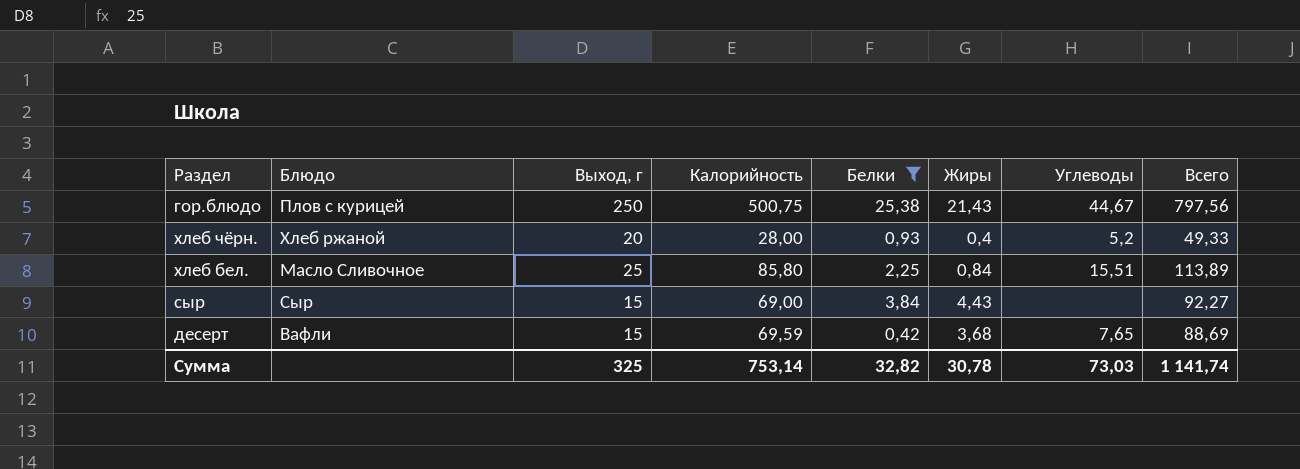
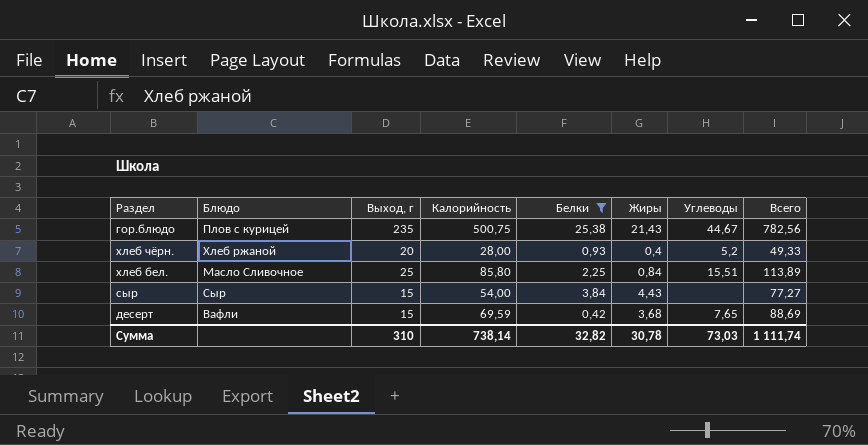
гор.блюдо | Выход, г: 250 -> 235
гор.блюдо | Всего: 797,56 -> 782,56
сыр | Калорийность: 69,00 -> 54,00
сыр | Всего: 92,27 -> 77,27
Сумма | Выход, г: 325 -> 310
Сумма | Калорийность: 753,14 -> 738,14
Сумма | Всего: 1 141,74 -> 1 111,74

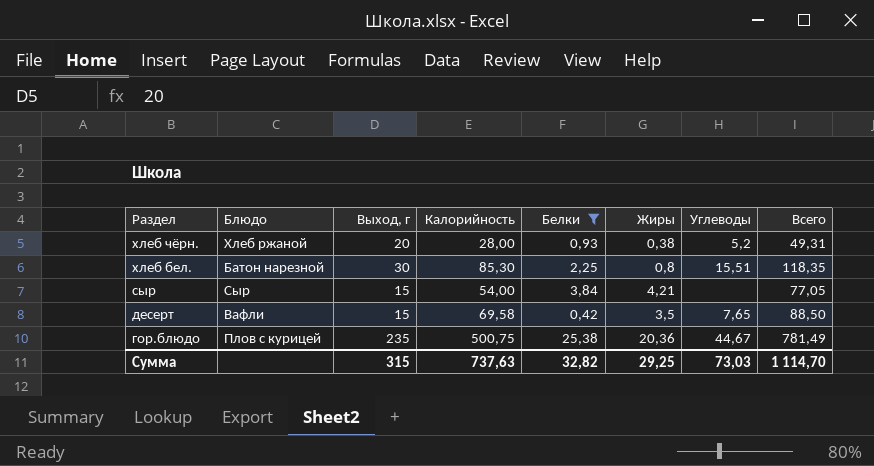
row order: none -> Раздел descending
хлеб чёрн. | Жиры: 0,4 -> 0,38
хлеб чёрн. | Всего: 49,33 -> 49,31
хлеб бел. | Блюдо: Масло Сливочное -> Батон нарезной
хлеб бел. | Выход, г: 25 -> 30
хлеб бел. | Калорийность: 85,80 -> 85,30
хлеб бел. | Жиры: 0,84 -> 0,8
хлеб бел. | Всего: 113,89 -> 118,35
сыр | Жиры: 4,43 -> 4,21
сыр | Всего: 77,27 -> 77,05
десерт | Калорийность: 69,59 -> 69,58
десерт | Жиры: 3,68 -> 3,5
десерт | Всего: 88,69 -> 88,50
гор.блюдо | Жиры: 21,43 -> 20,36
гор.блюдо | Всего: 782,56 -> 781,49
Сумма | Выход, г: 310 -> 315
Сумма | Калорийность: 738,14 -> 737,63
Сумма | Жиры: 30,78 -> 29,25
Сумма | Всего: 1 111,74 -> 1 114,70

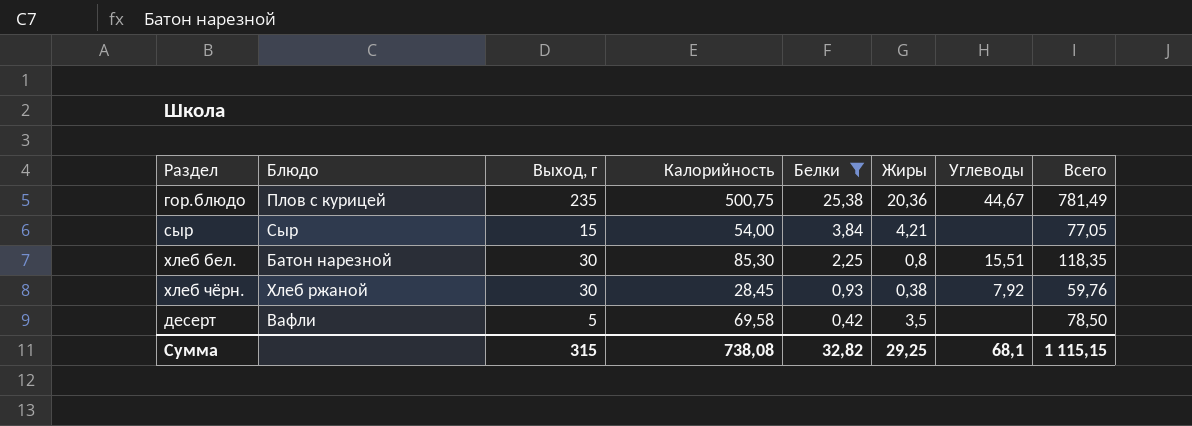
row order: Раздел descending -> Белки descending
хлеб чёрн. | Выход, г: 20 -> 30
хлеб чёрн. | Калорийность: 28,00 -> 28,45
хлеб чёрн. | Углеводы: 5,2 -> 7,92
хлеб чёрн. | Всего: 49,31 -> 59,76
десерт | Выход, г: 15 -> 5
десерт | Углеводы: 7,65 -> none
десерт | Всего: 88,50 -> 78,50
Сумма | Калорийность: 737,63 -> 738,08
Сумма | Углеводы: 73,03 -> 68,1
Сумма | Всего: 1 114,70 -> 1 115,15

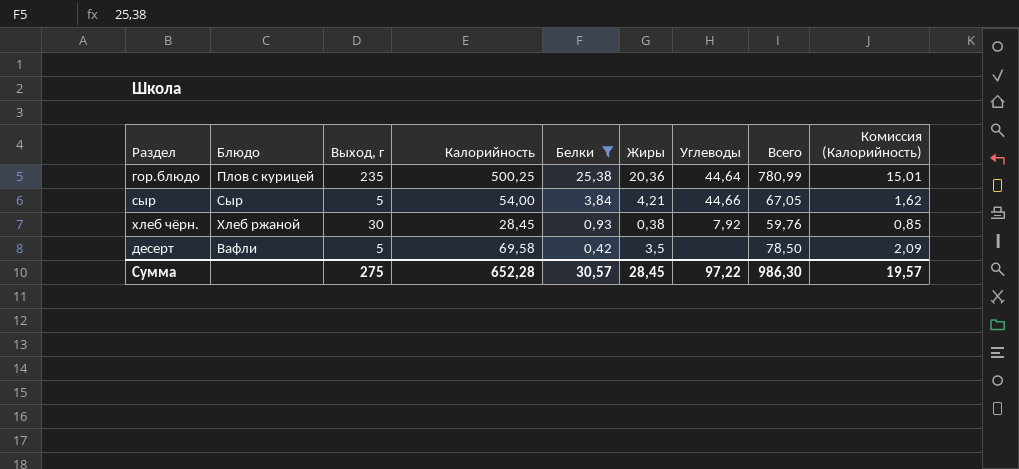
column Комиссия (Калорийность) | formula: none -> [Калорийность] * 0,03
row хлеб бел.: Батон нарезной | 30 | 85,30 | 2,25 | 0,8 | 15,51 | 118,35 -> none
гор.блюдо | Калорийность: 500,75 -> 500,25
гор.блюдо | Углеводы: 44,67 -> 44,64
гор.блюдо | Всего: 781,49 -> 780,99
сыр | Выход, г: 15 -> 5
сыр | Углеводы: none -> 44,66
сыр | Всего: 77,05 -> 67,05
Сумма | Выход, г: 315 -> 275
Сумма | Калорийность: 738,08 -> 652,28
Сумма | Белки: 32,82 -> 30,57
Сумма | Жиры: 29,25 -> 28,45
Сумма | Углеводы: 68,1 -> 97,22
Сумма | Всего: 1 115,15 -> 986,30

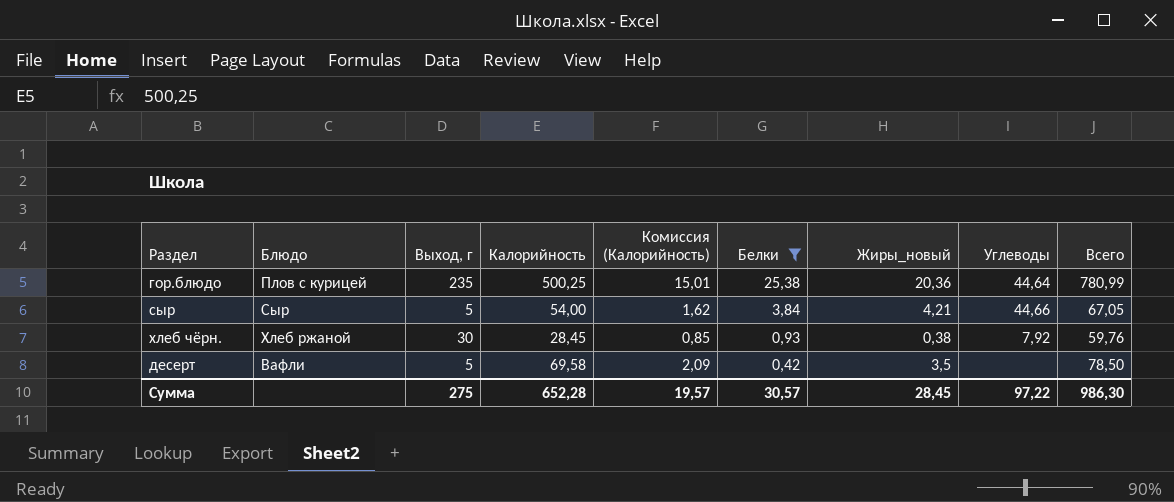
column Комиссия (Калорийность) | position: 9 -> 5
column name: Жиры -> Жиры_новый

